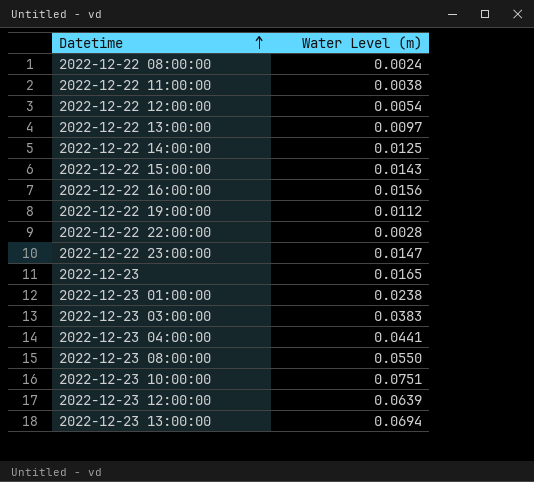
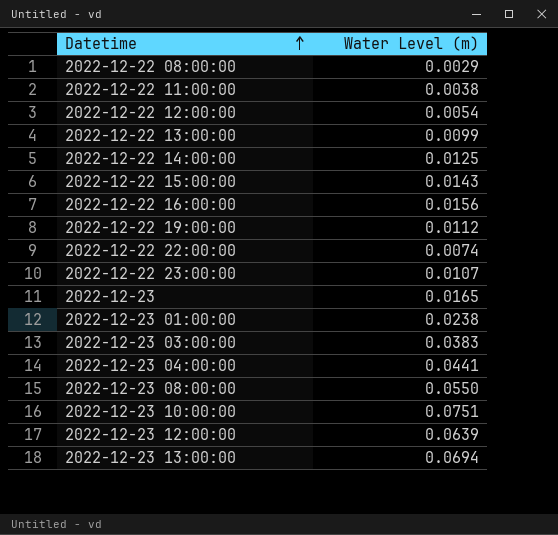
2022-12-22 08:00:00 | Water Level (m): 0.0024 -> 0.0029
2022-12-22 13:00:00 | Water Level (m): 0.0097 -> 0.0099
2022-12-22 22:00:00 | Water Level (m): 0.0028 -> 0.0074
2022-12-22 23:00:00 | Water Level (m): 0.0147 -> 0.0107

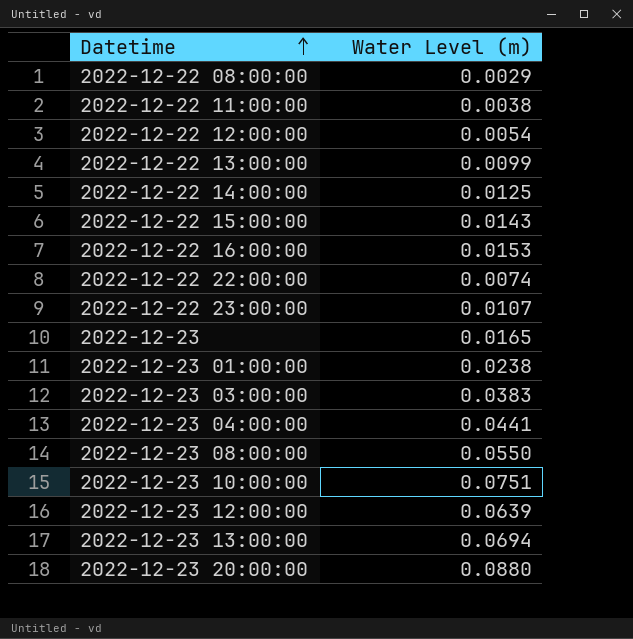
row 2022-12-22 19:00:00: 0.0112 -> none
2022-12-22 16:00:00 | Water Level (m): 0.0156 -> 0.0153
row 2022-12-23 20:00:00: none -> 0.0880

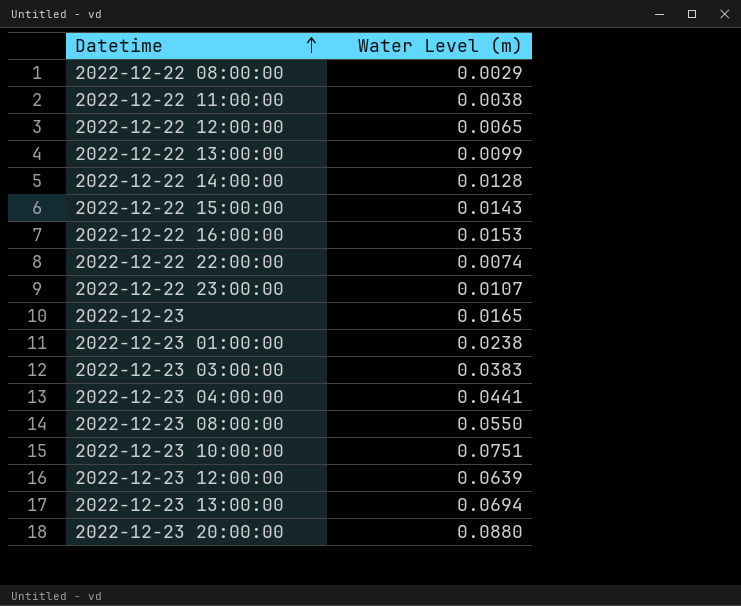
2022-12-22 12:00:00 | Water Level (m): 0.0054 -> 0.0065
2022-12-22 14:00:00 | Water Level (m): 0.0125 -> 0.0128

